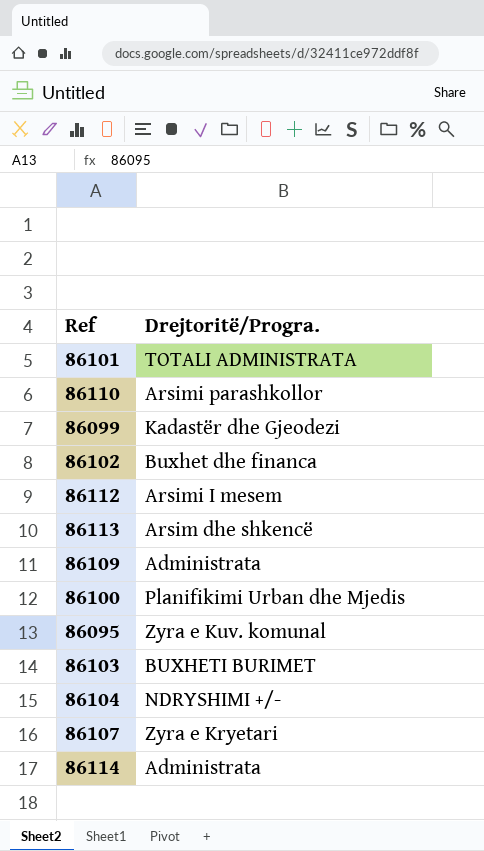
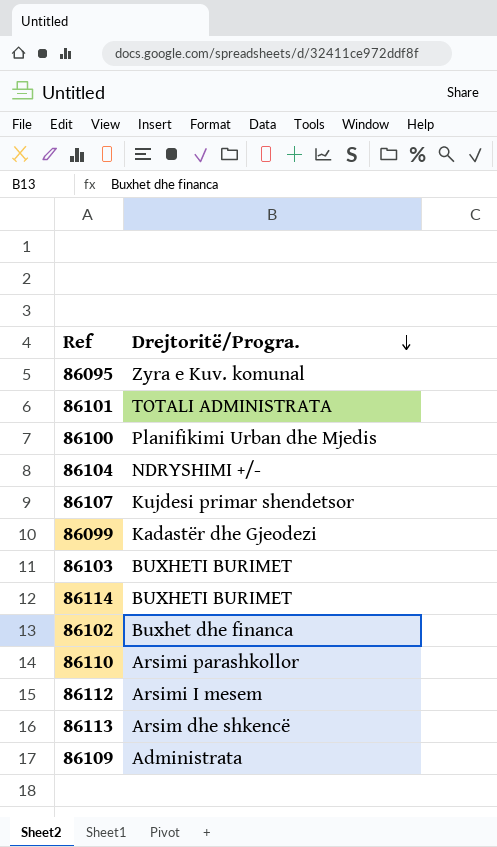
row order: none -> Drejtoritë/Progra. descending
86107 | Drejtoritë/Progra.: Zyra e Kryetari -> Kujdesi primar shendetsor
86114 | Drejtoritë/Progra.: Administrata -> BUXHETI BURIMET

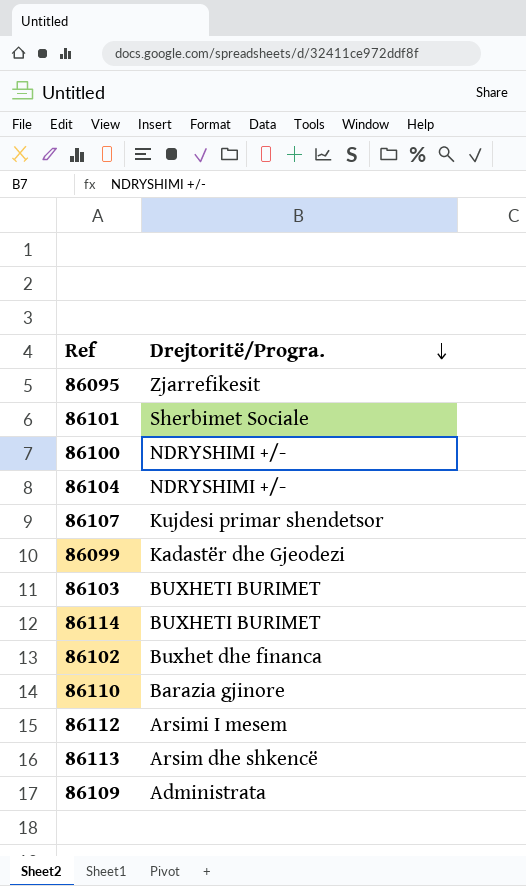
86095 | Drejtoritë/Progra.: Zyra e Kuv. komunal -> Zjarrefikesit
86101 | Drejtoritë/Progra.: TOTALI ADMINISTRATA -> Sherbimet Sociale
86100 | Drejtoritë/Progra.: Planifikimi Urban dhe Mjedis -> NDRYSHIMI +/-
86110 | Drejtoritë/Progra.: Arsimi parashkollor -> Barazia gjinore

